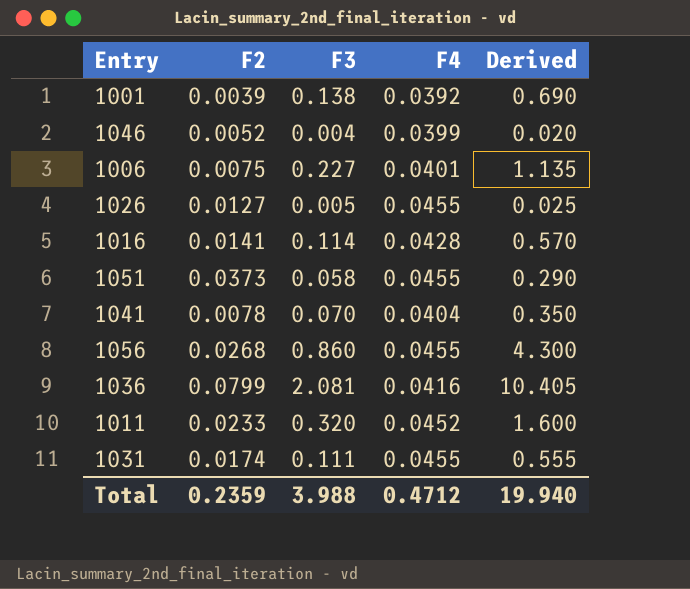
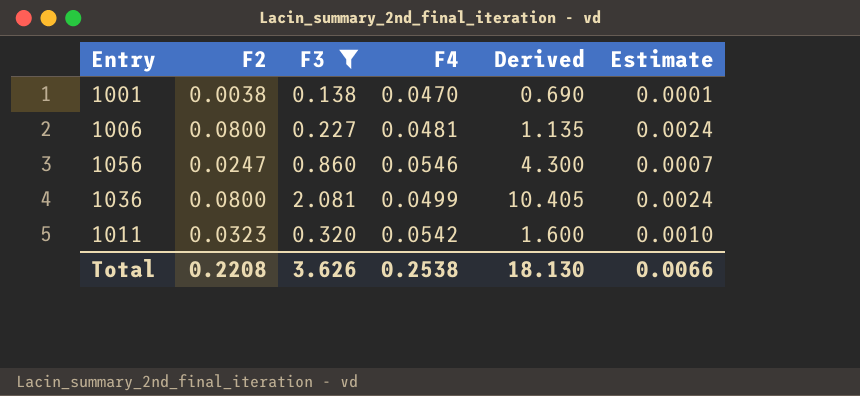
filter: none -> F3 >= 0.138
column Estimate | formula: none -> [F2] * 0.03
1001 | F2: 0.0039 -> 0.0038
1001 | F4: 0.0392 -> 0.0470
1006 | F2: 0.0075 -> 0.0800
1006 | F4: 0.0401 -> 0.0481
1056 | F2: 0.0268 -> 0.0247
1056 | F4: 0.0455 -> 0.0546
1036 | F2: 0.0799 -> 0.0800
1036 | F4: 0.0416 -> 0.0499
1011 | F2: 0.0233 -> 0.0323
1011 | F4: 0.0452 -> 0.0542
Total | F2: 0.2359 -> 0.2208
Total | F3: 3.988 -> 3.626
Total | F4: 0.4712 -> 0.2538
Total | Derived: 19.940 -> 18.130

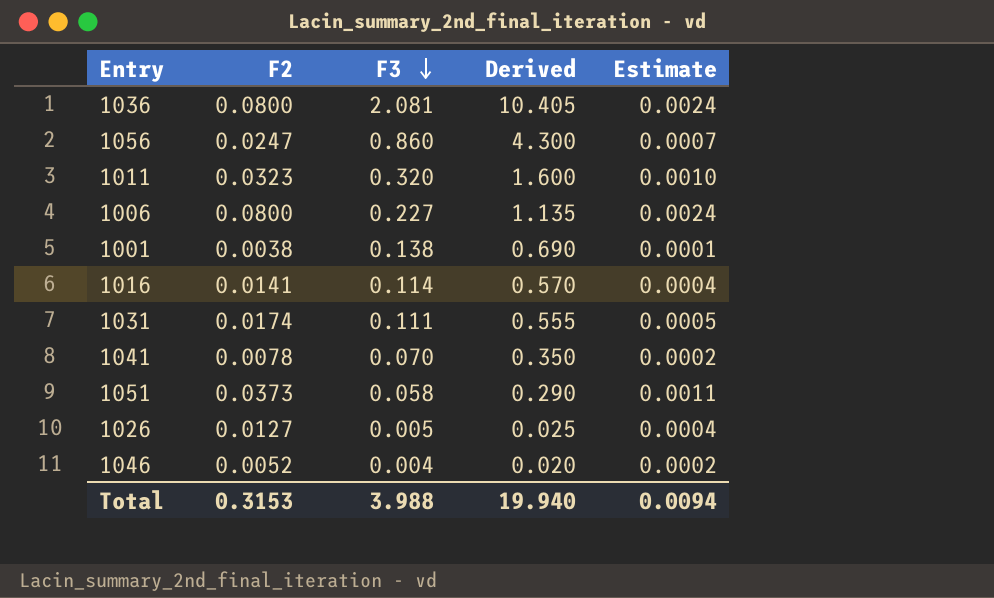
filter: F3 >= 0.138 -> none
row order: none -> F3 descending
column F4 | position: 4 -> none
Total | F2: 0.2208 -> 0.3153
Total | F3: 3.626 -> 3.988
Total | Derived: 18.130 -> 19.940
Total | Estimate: 0.0066 -> 0.0094

